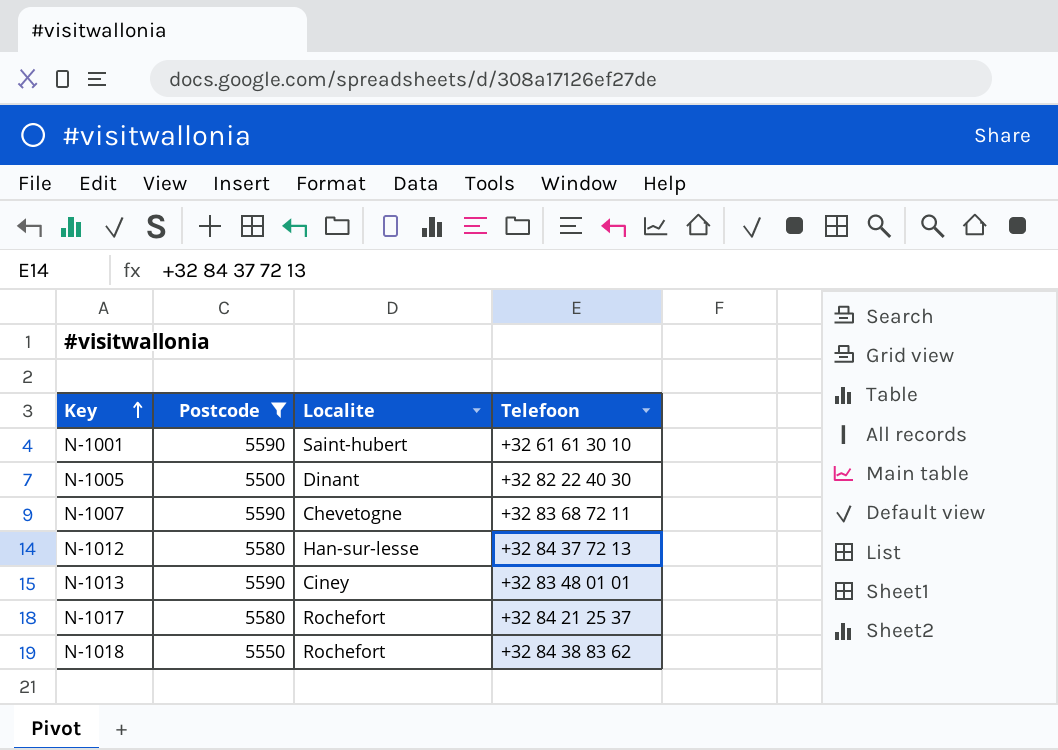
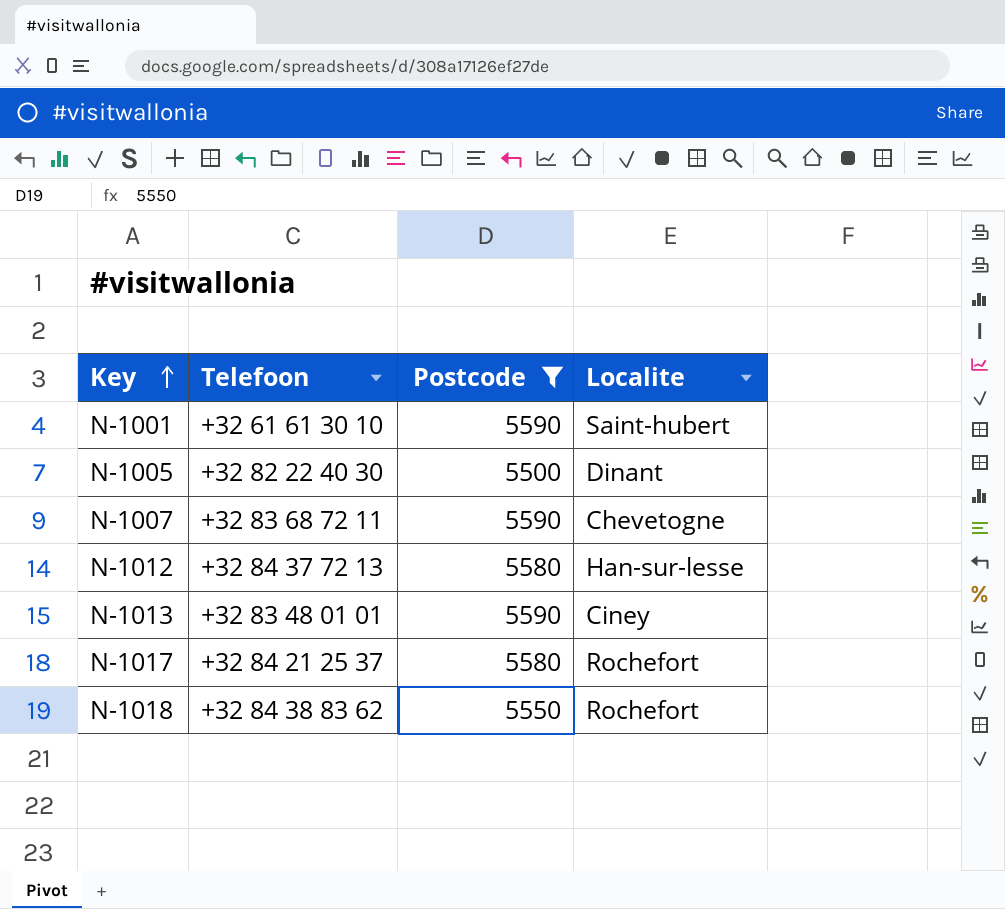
column Telefoon | position: 4 -> 2

